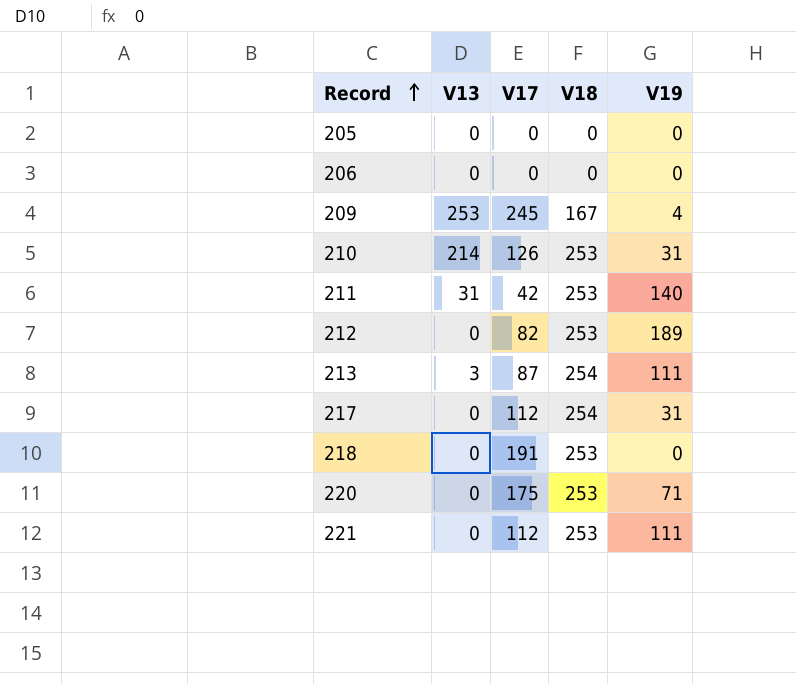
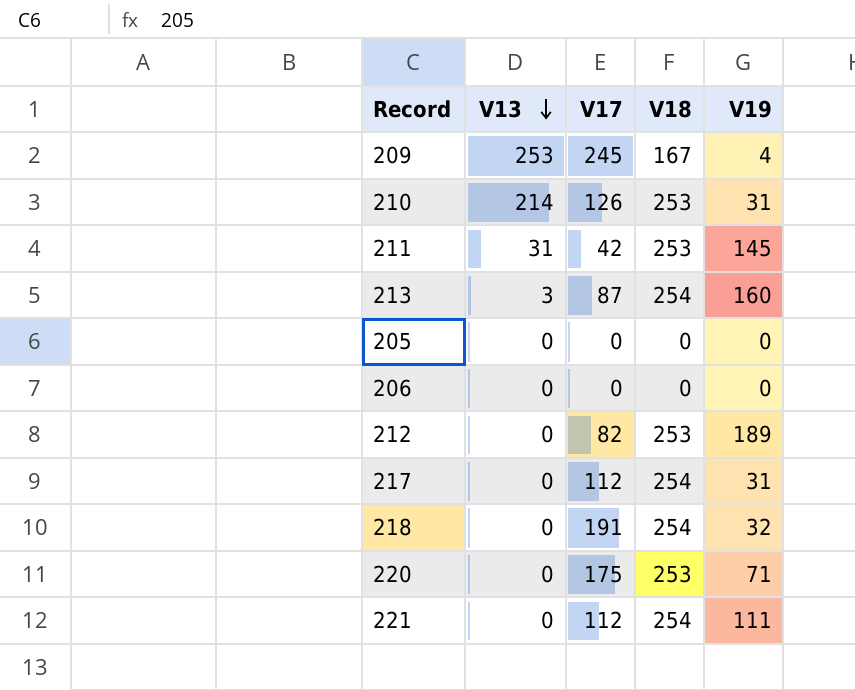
row order: Record ascending -> V13 descending
211 | V19: 140 -> 145
213 | V19: 111 -> 160
218 | V18: 253 -> 254
218 | V19: 0 -> 32
221 | V18: 253 -> 254

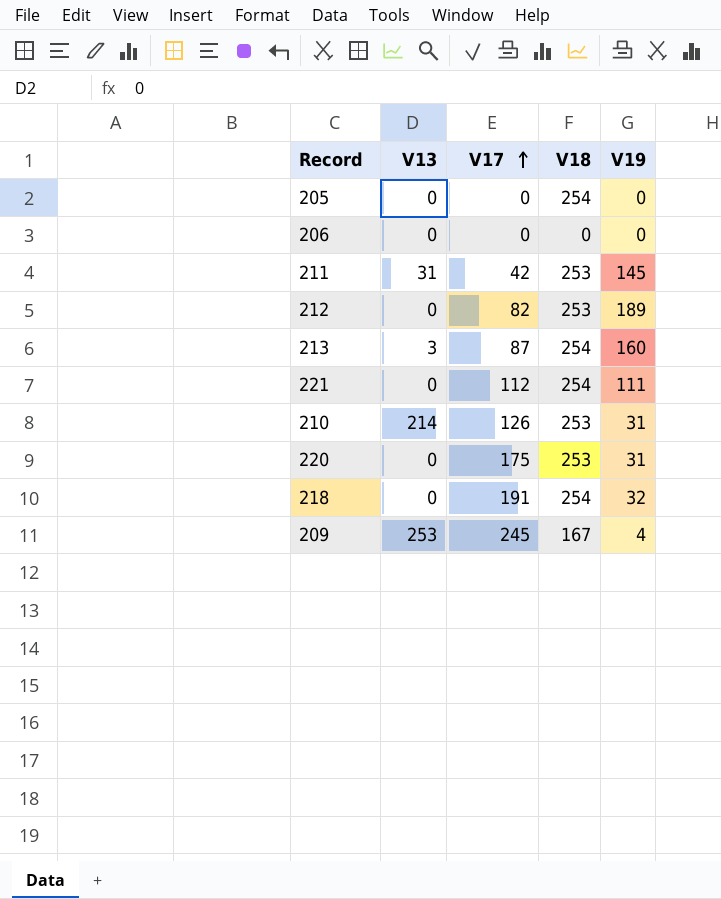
row order: V13 descending -> V17 ascending
row 217: 0 | 112 | 254 | 31 -> none
205 | V18: 0 -> 254
220 | V19: 71 -> 31

